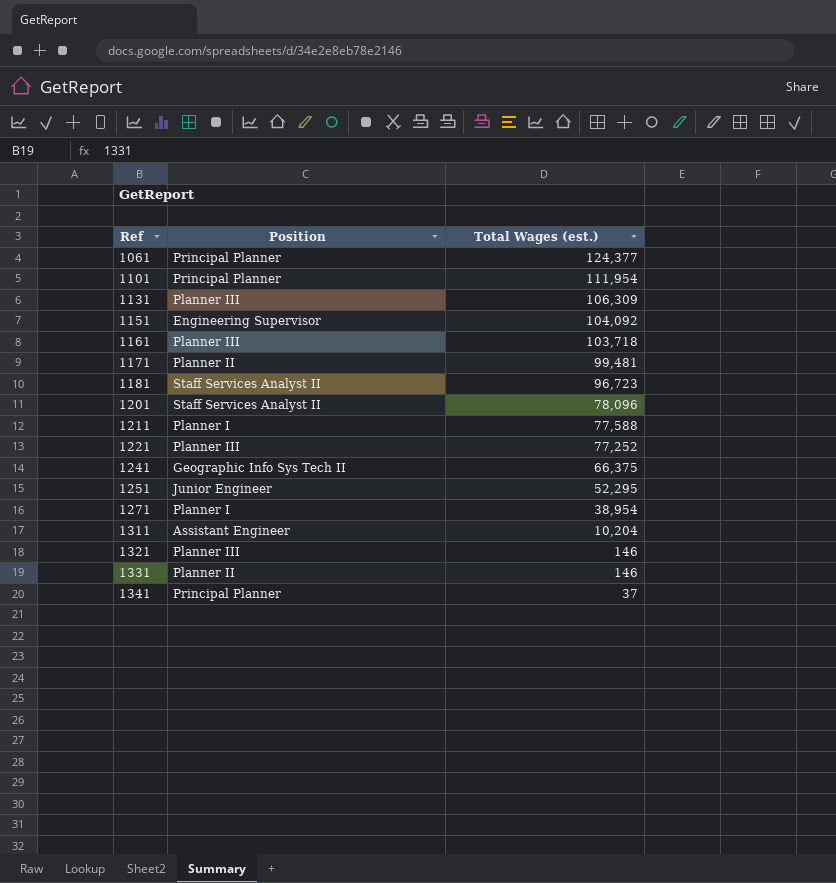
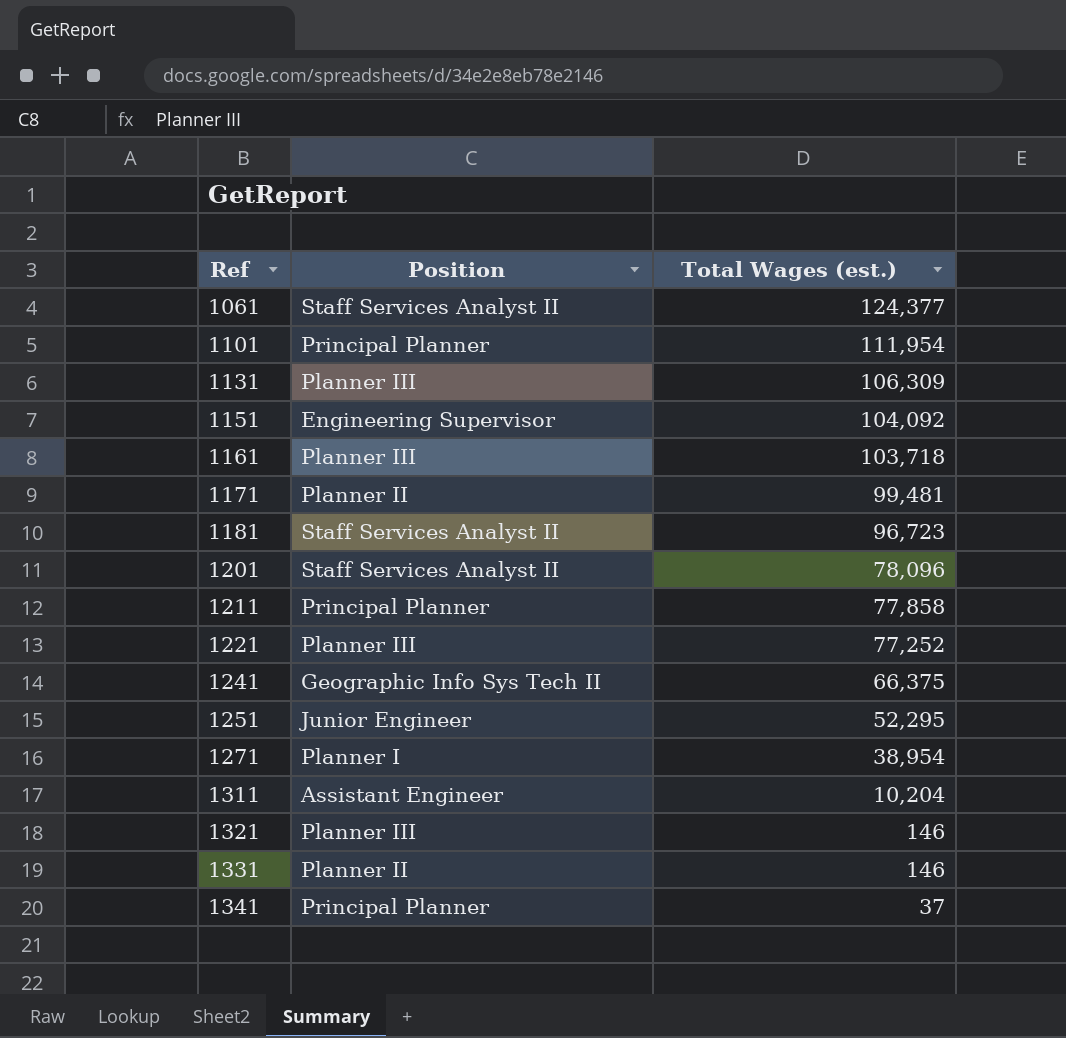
1061 | Position: Principal Planner -> Staff Services Analyst II
1211 | Position: Planner I -> Principal Planner
1211 | Total Wages (est.): 77,588 -> 77,858

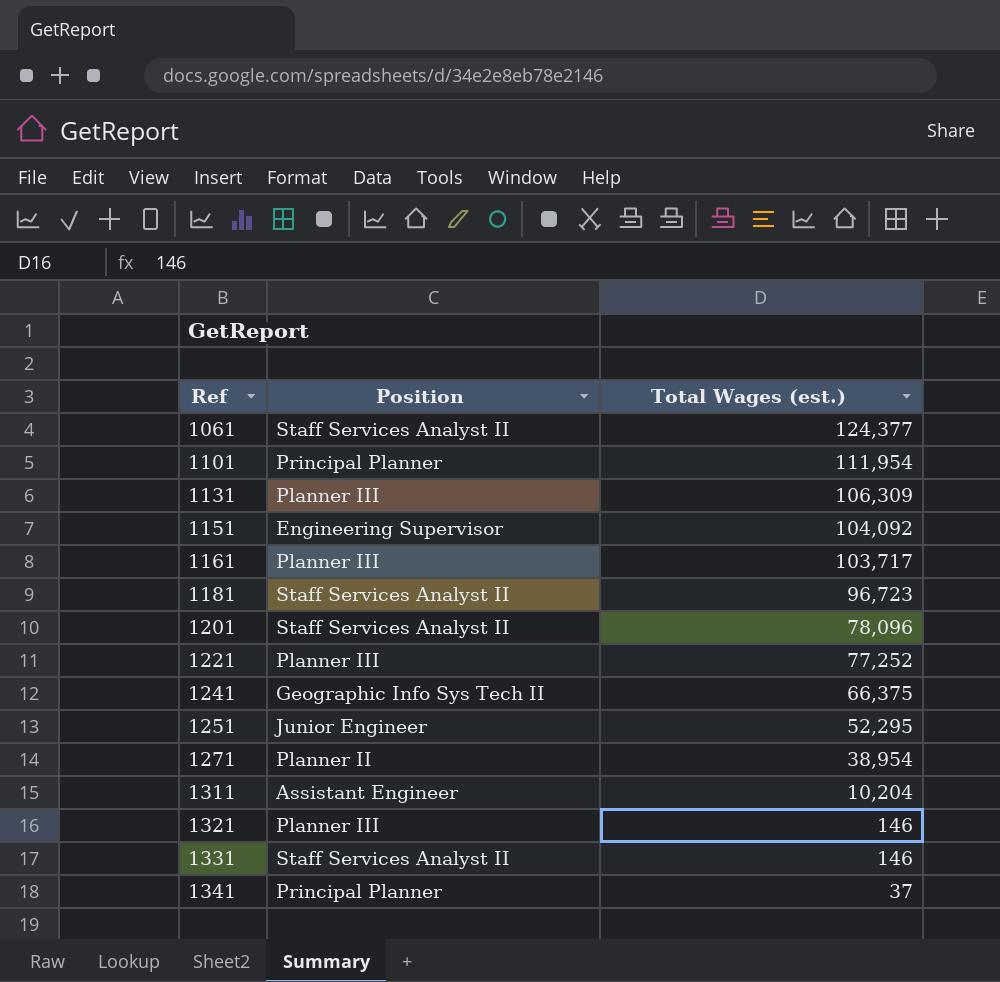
row 1171: Planner II | 99,481 -> none
row 1211: Principal Planner | 77,858 -> none
1161 | Total Wages (est.): 103,718 -> 103,717
1271 | Position: Planner I -> Planner II
1331 | Position: Planner II -> Staff Services Analyst II

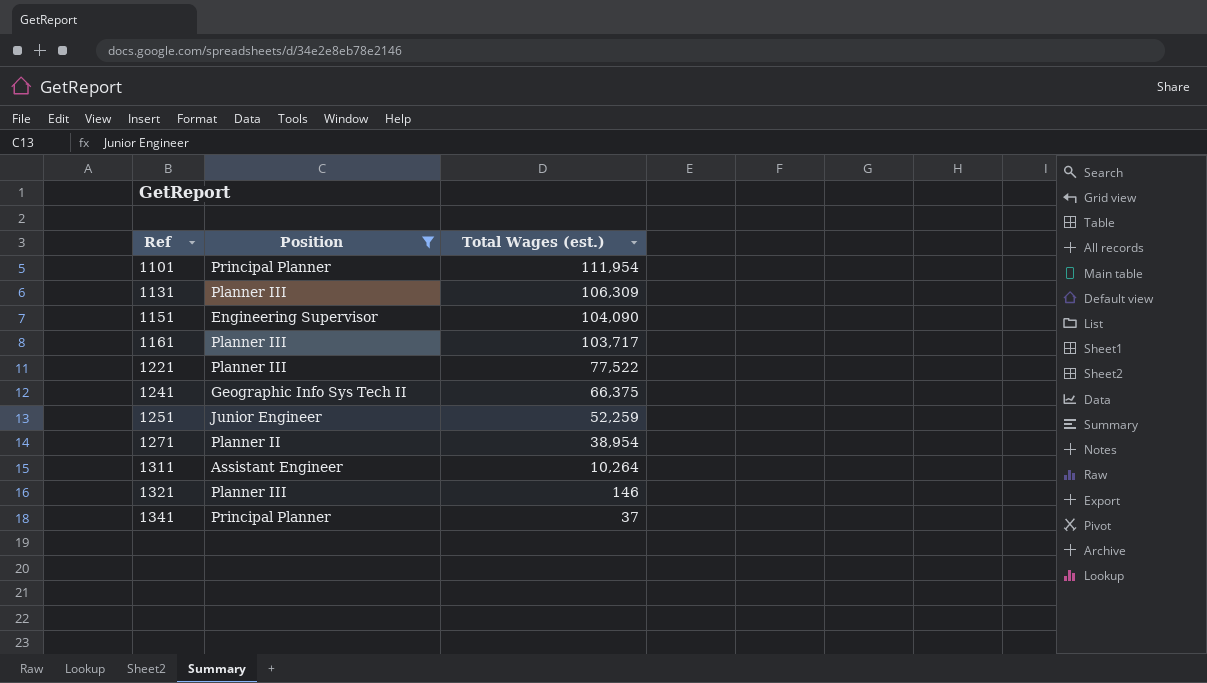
filter: none -> Position != Staff Services Analyst II
1151 | Total Wages (est.): 104,092 -> 104,090
1221 | Total Wages (est.): 77,252 -> 77,522
1251 | Total Wages (est.): 52,295 -> 52,259
1311 | Total Wages (est.): 10,204 -> 10,264

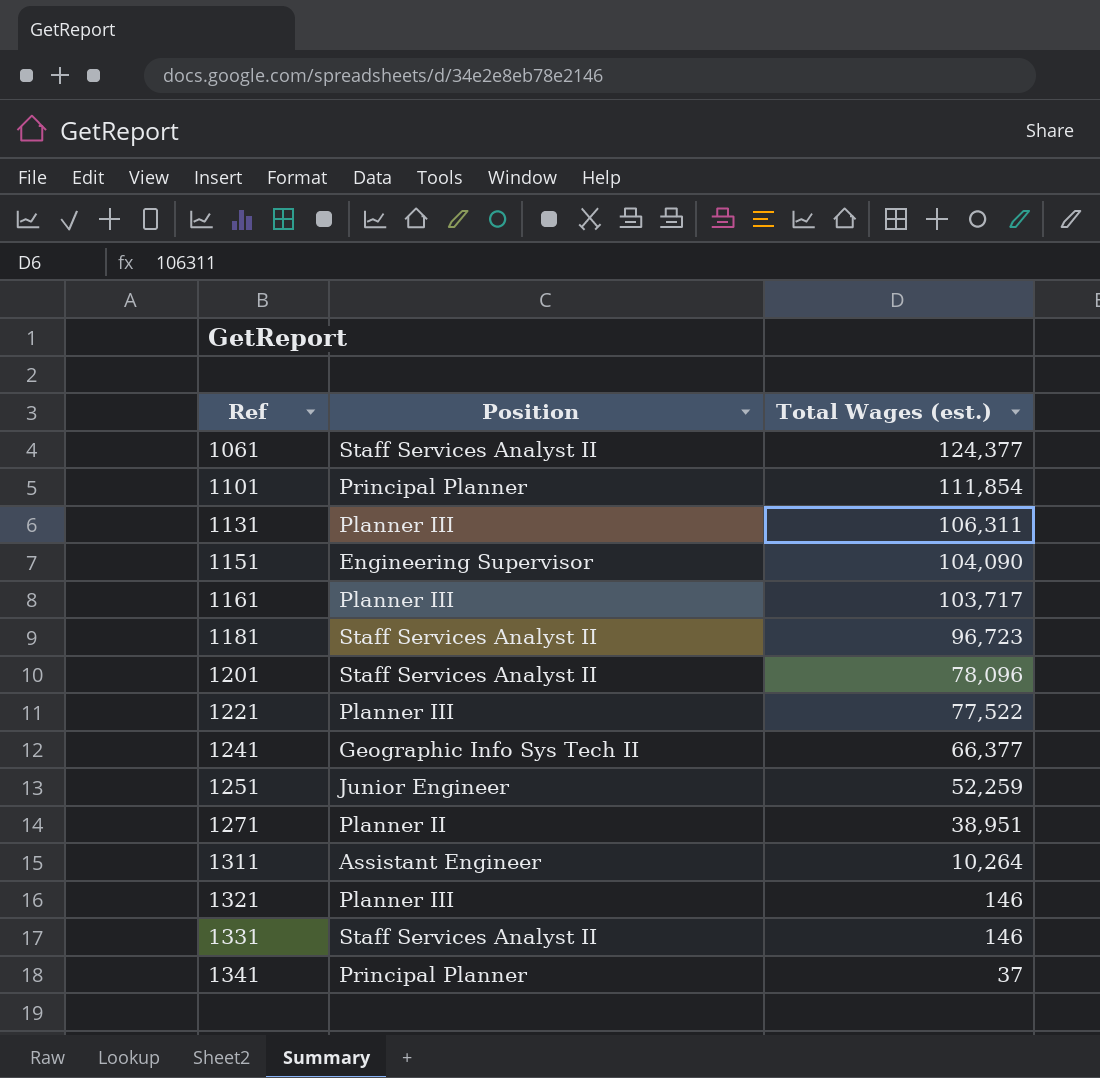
filter: Position != Staff Services Analyst II -> none
1101 | Total Wages (est.): 111,954 -> 111,854
1131 | Total Wages (est.): 106,309 -> 106,311
1241 | Total Wages (est.): 66,375 -> 66,377
1271 | Total Wages (est.): 38,954 -> 38,951

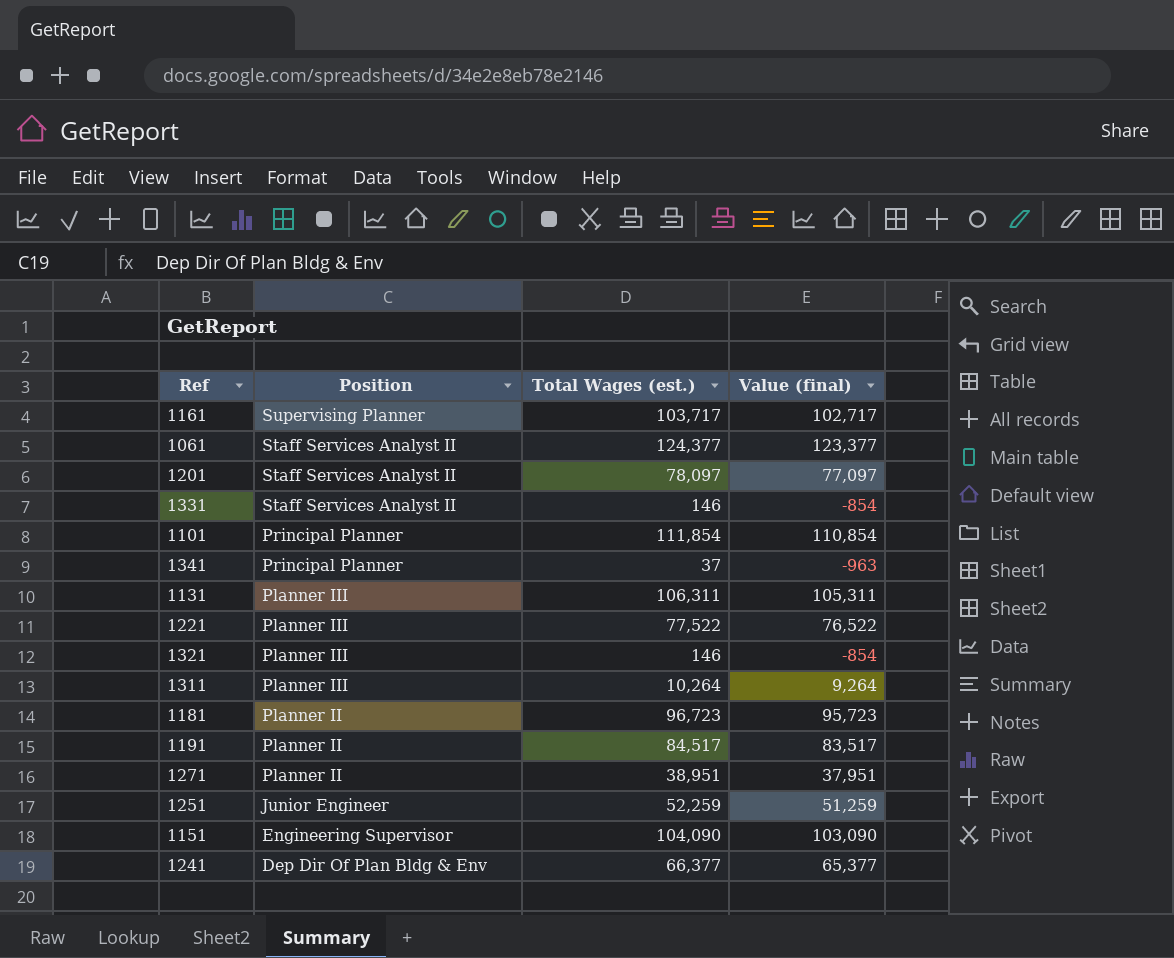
row order: Ref ascending -> Position descending
column Value (final) | formula: none -> [Total Wages (est.)] - 1000
1161 | Position: Planner III -> Supervising Planner
1201 | Total Wages (est.): 78,096 -> 78,097
1311 | Position: Assistant Engineer -> Planner III
1181 | Position: Staff Services Analyst II -> Planner II
row 1191: none -> Planner II | 84,517 | 83,517
1241 | Position: Geographic Info Sys Tech II -> Dep Dir Of Plan Bldg & Env

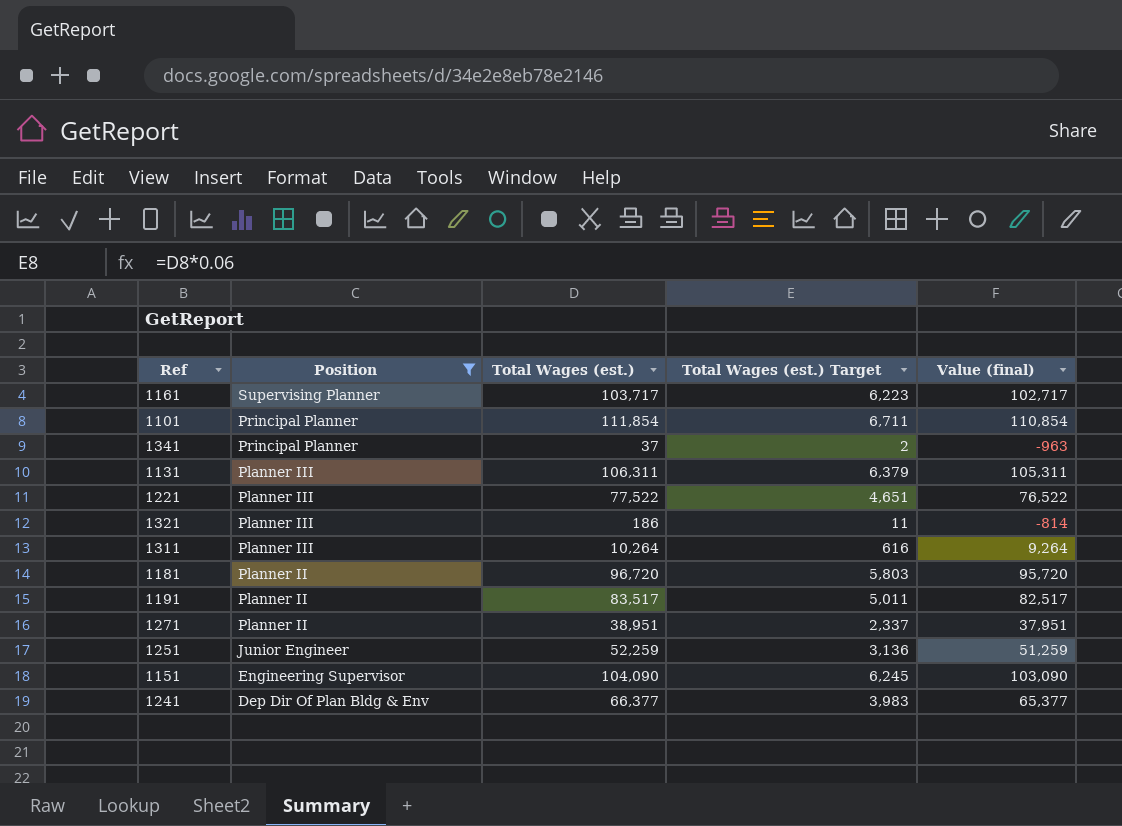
filter: none -> Position != Staff Services Analyst II
column Total Wages (est.) Target | formula: none -> [Total Wages (est.)] * 0.06
1321 | Total Wages (est.): 146 -> 186
1321 | Value (final): -854 -> -814
1181 | Total Wages (est.): 96,723 -> 96,720
1181 | Value (final): 95,723 -> 95,720
1191 | Total Wages (est.): 84,517 -> 83,517
1191 | Value (final): 83,517 -> 82,517

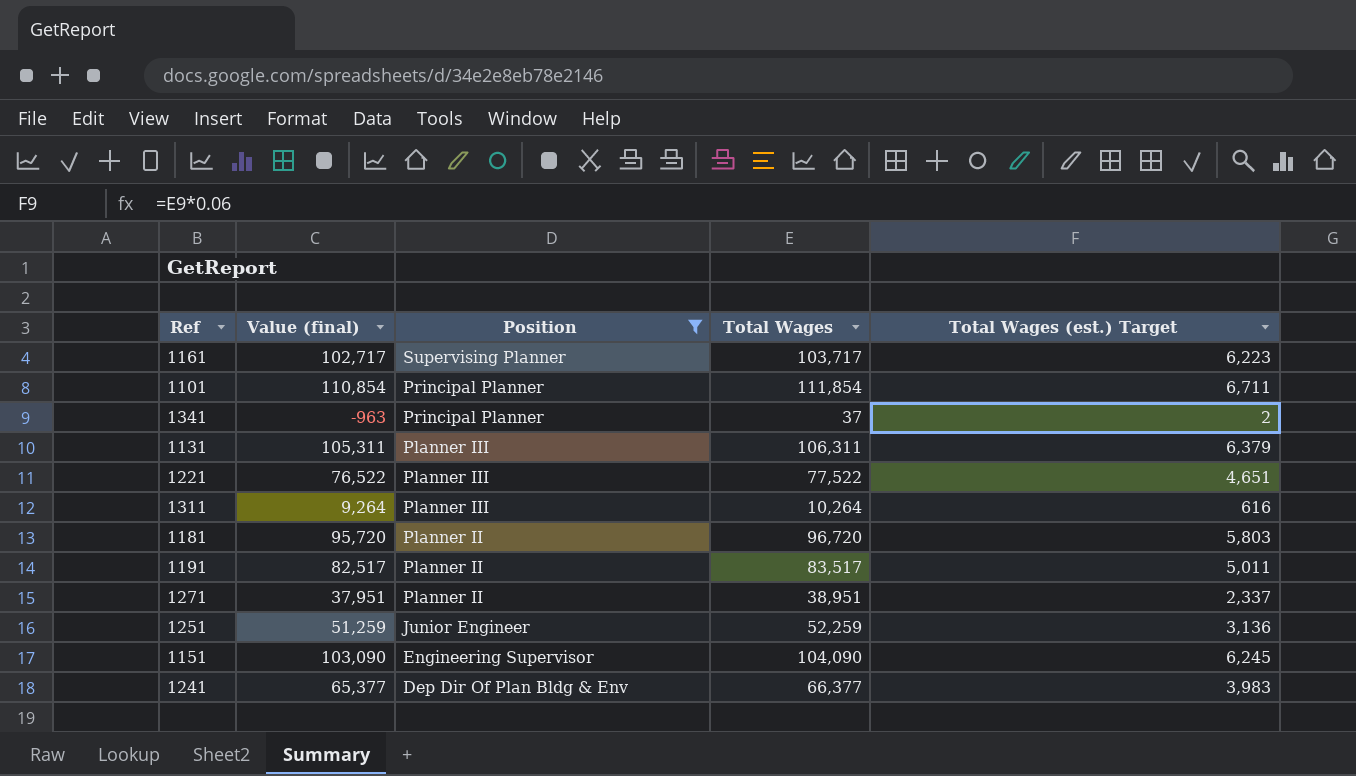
column Value (final) | position: 5 -> 2
column name: Total Wages (est.) -> Total Wages
row 1321: Planner III | 186 | 11 | -814 -> none

